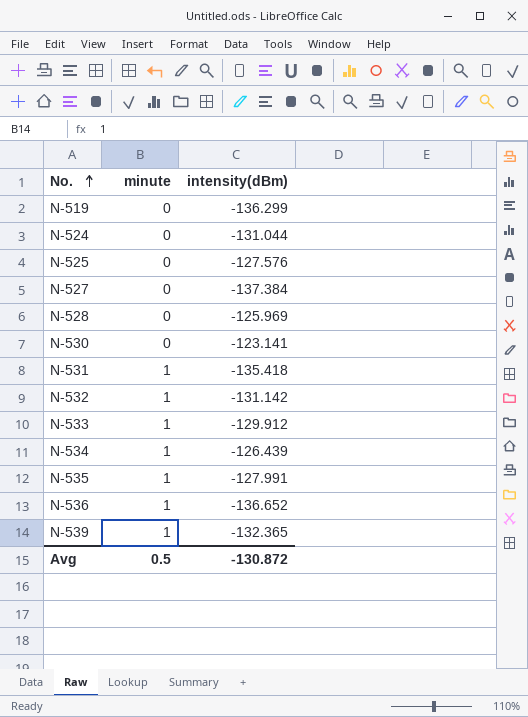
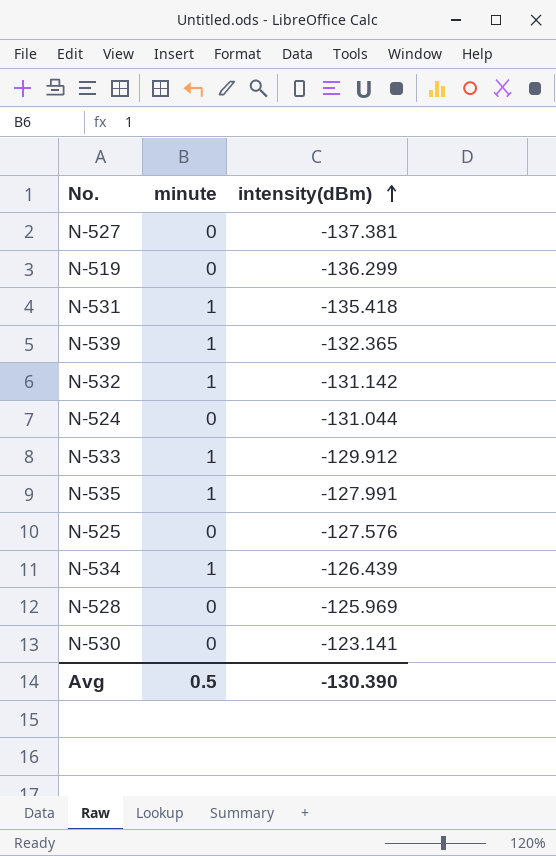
row order: No. ascending -> intensity(dBm) ascending
row N-536: 1 | -136.652 -> none
N-527 | intensity(dBm): -137.384 -> -137.381
Avg | intensity(dBm): -130.872 -> -130.390

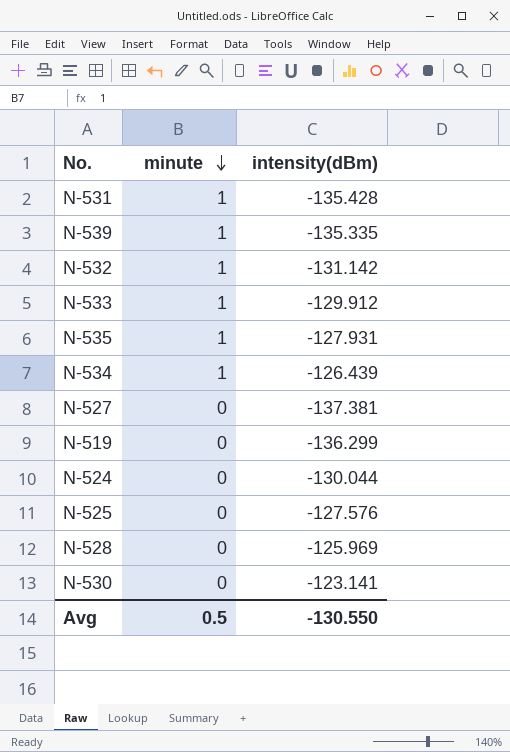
row order: intensity(dBm) ascending -> minute descending
N-531 | intensity(dBm): -135.418 -> -135.428
N-539 | intensity(dBm): -132.365 -> -135.335
N-535 | intensity(dBm): -127.991 -> -127.931
N-524 | intensity(dBm): -131.044 -> -130.044
Avg | intensity(dBm): -130.390 -> -130.550

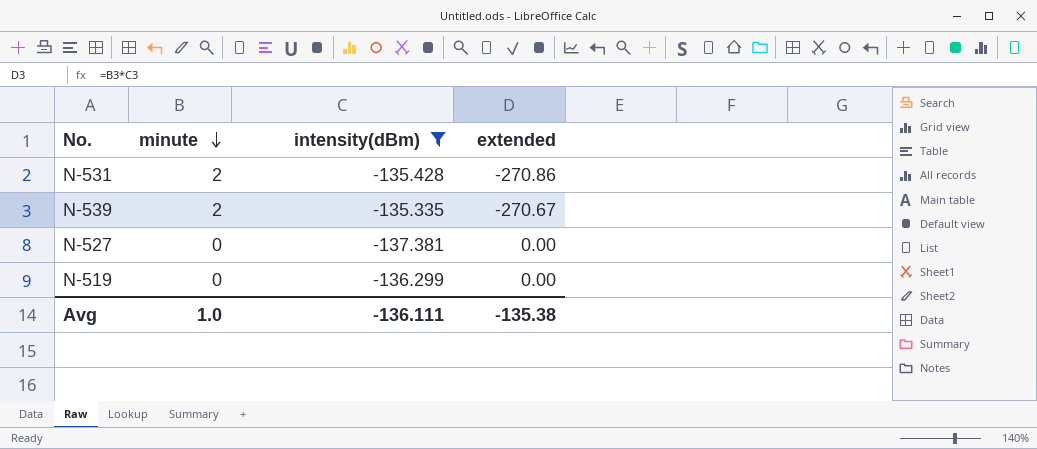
filter: none -> intensity(dBm) <= -135.335
column extended | formula: none -> [minute] * [intensity(dBm)]
N-531 | minute: 1 -> 2
N-539 | minute: 1 -> 2
Avg | minute: 0.5 -> 1.0
Avg | intensity(dBm): -130.550 -> -136.111

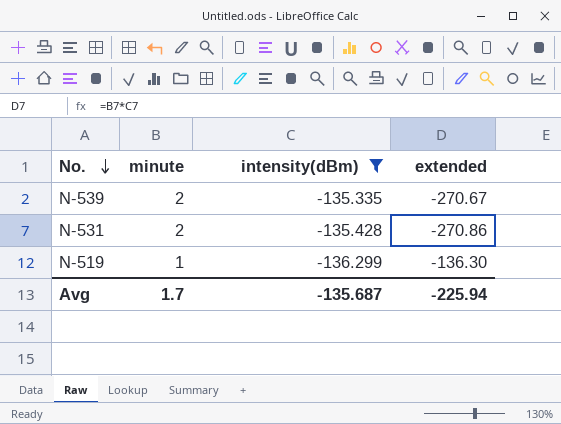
row order: minute descending -> No. descending
row N-527: 0 | -137.381 | 0.00 -> none
N-519 | minute: 0 -> 1
N-519 | extended: 0.00 -> -136.30
Avg | minute: 1.0 -> 1.7
Avg | intensity(dBm): -136.111 -> -135.687
Avg | extended: -135.38 -> -225.94

